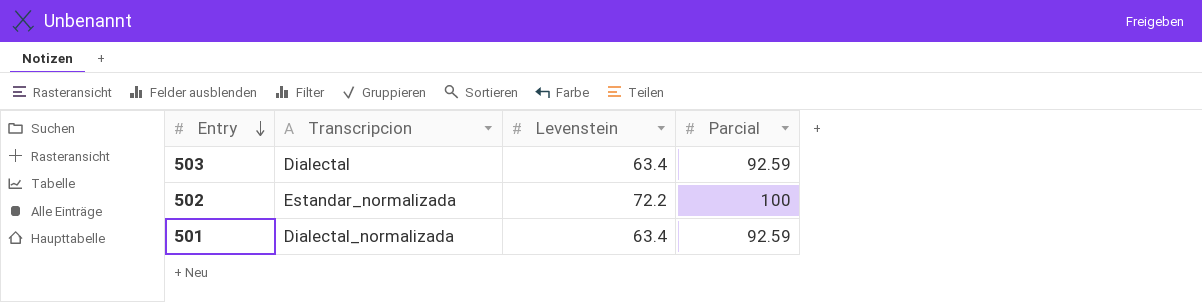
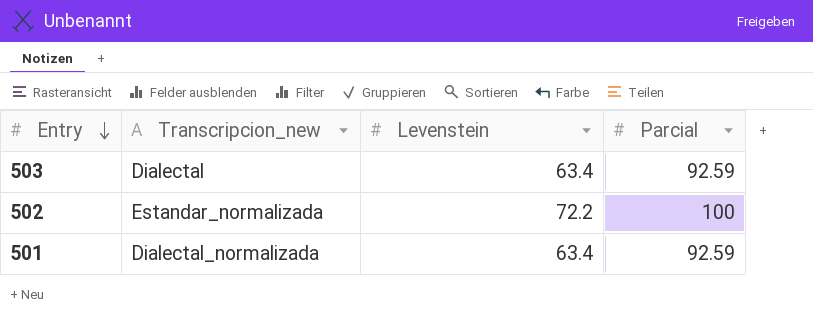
column name: Transcripcion -> Transcripcion_new

